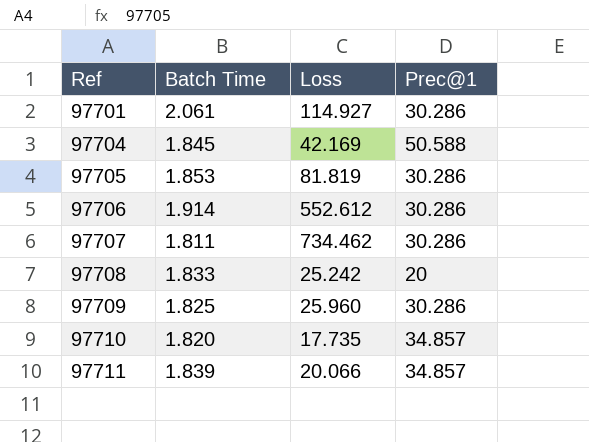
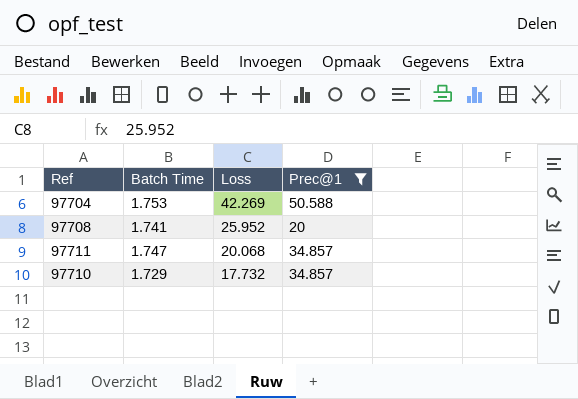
filter: none -> Prec@1 != 30.286
row order: Ref ascending -> Loss descending
97704 | Batch Time: 1.845 -> 1.753
97704 | Loss: 42.169 -> 42.269
97708 | Batch Time: 1.833 -> 1.741
97708 | Loss: 25.242 -> 25.952
97711 | Batch Time: 1.839 -> 1.747
97711 | Loss: 20.066 -> 20.068
97710 | Batch Time: 1.820 -> 1.729
97710 | Loss: 17.735 -> 17.732

